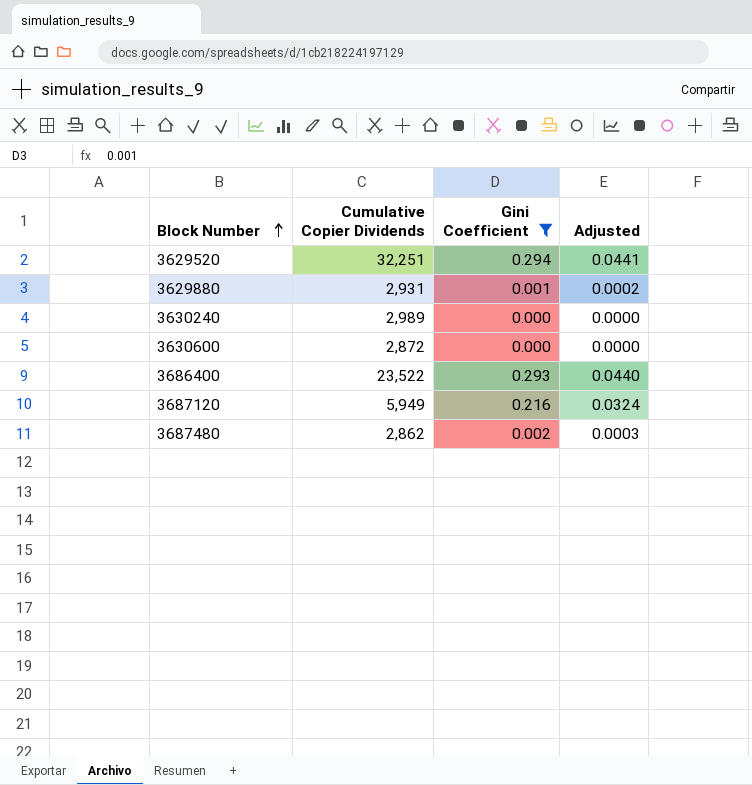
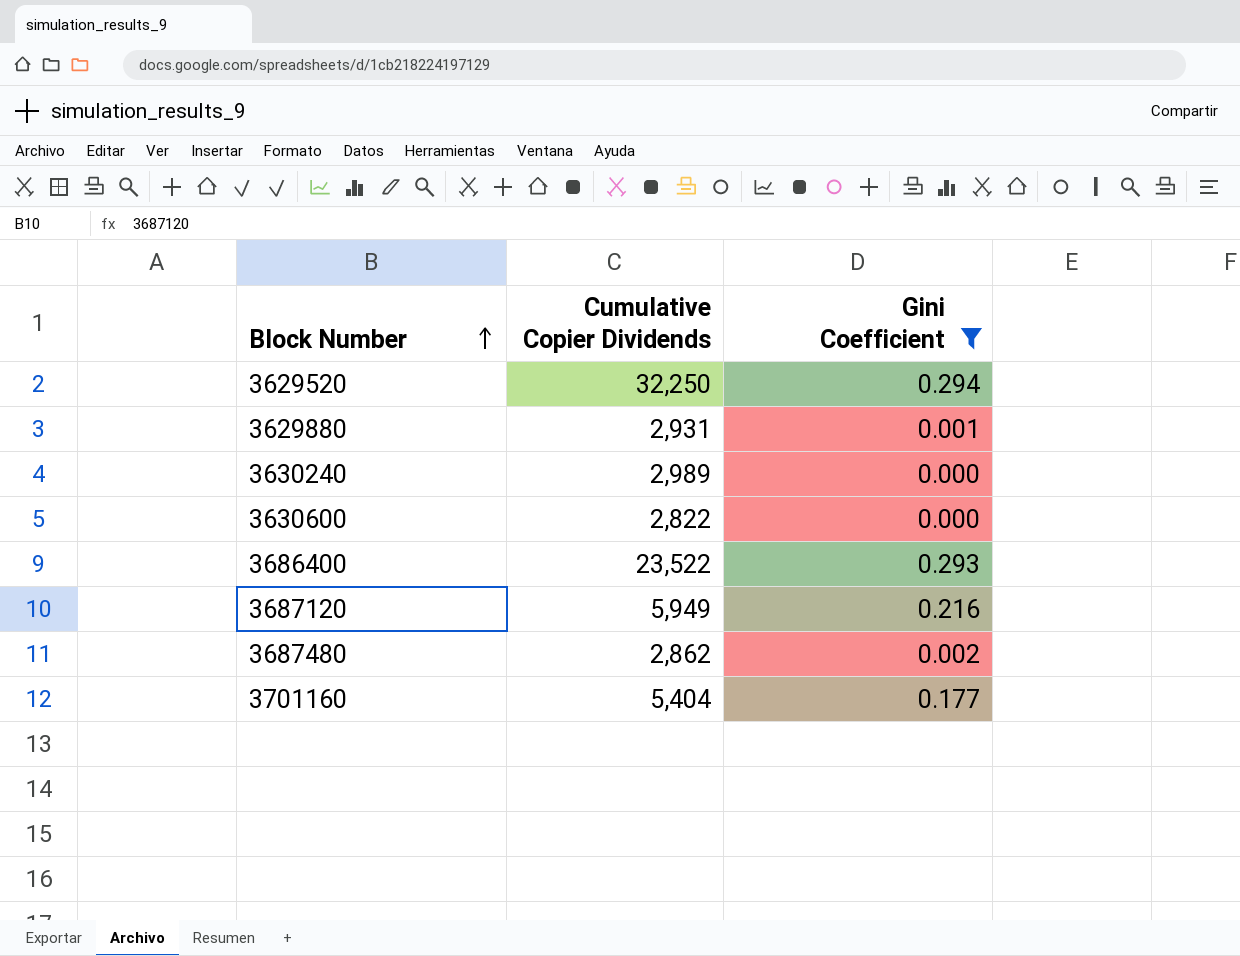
column Adjusted | formula: [Gini Coefficient] * 0.15 -> none
3629520 | Cumulative Copier Dividends: 32,251 -> 32,250
3630600 | Cumulative Copier Dividends: 2,872 -> 2,822
row 3701160: none -> 5,404 | 0.177

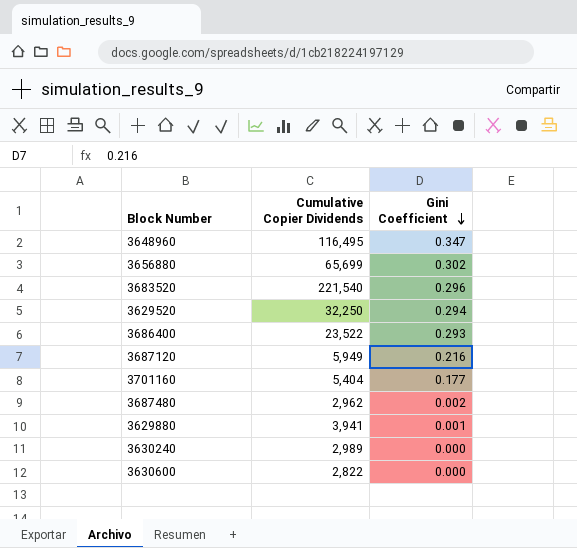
filter: Gini Coefficient <= 0.294 -> none
row order: Block Number ascending -> Gini Coefficient descending
3687480 | Cumulative Copier Dividends: 2,862 -> 2,962
3629880 | Cumulative Copier Dividends: 2,931 -> 3,941

